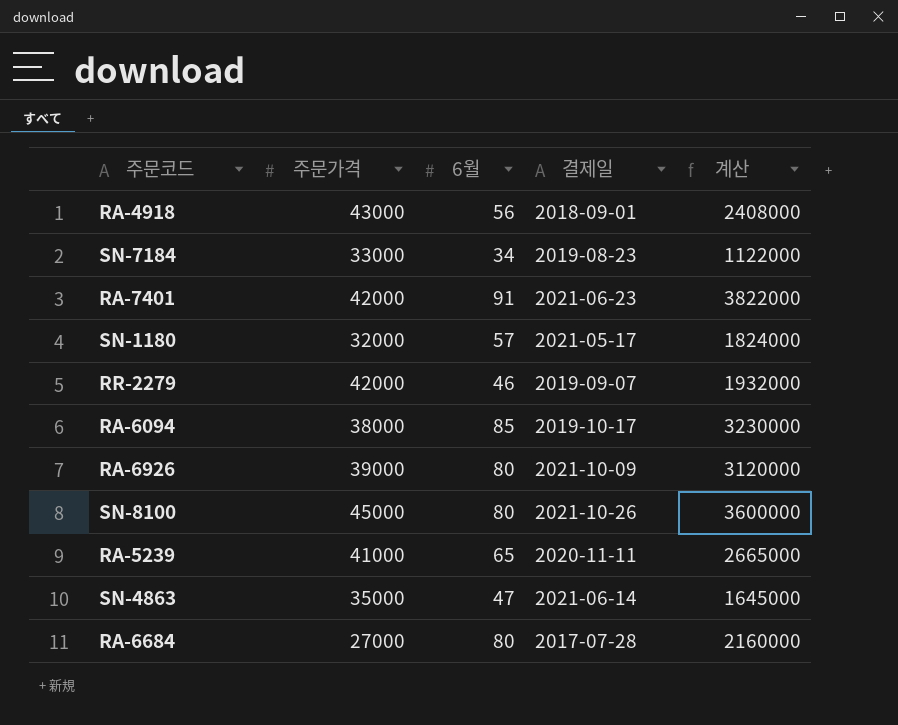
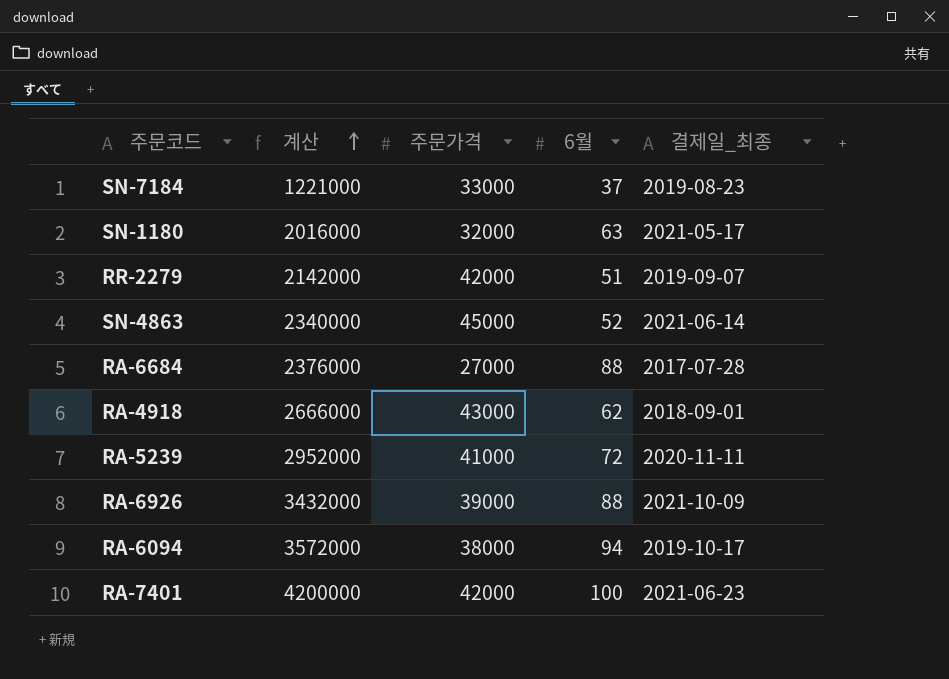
row order: none -> 계산 ascending
column 계산 | position: 5 -> 2
column name: 결제일 -> 결제일_최종
row SN-8100: 45000 | 80 | 2021-10-26 | 3600000 -> none
SN-7184 | 계산: 1122000 -> 1221000
SN-7184 | 6월: 34 -> 37
SN-1180 | 계산: 1824000 -> 2016000
SN-1180 | 6월: 57 -> 63
RR-2279 | 계산: 1932000 -> 2142000
RR-2279 | 6월: 46 -> 51
SN-4863 | 계산: 1645000 -> 2340000
SN-4863 | 주문가격: 35000 -> 45000
SN-4863 | 6월: 47 -> 52
RA-6684 | 계산: 2160000 -> 2376000
RA-6684 | 6월: 80 -> 88
RA-4918 | 계산: 2408000 -> 2666000
RA-4918 | 6월: 56 -> 62
RA-5239 | 계산: 2665000 -> 2952000
RA-5239 | 6월: 65 -> 72
RA-6926 | 계산: 3120000 -> 3432000
RA-6926 | 6월: 80 -> 88
RA-6094 | 계산: 3230000 -> 3572000
RA-6094 | 6월: 85 -> 94
RA-7401 | 계산: 3822000 -> 4200000
RA-7401 | 6월: 91 -> 100

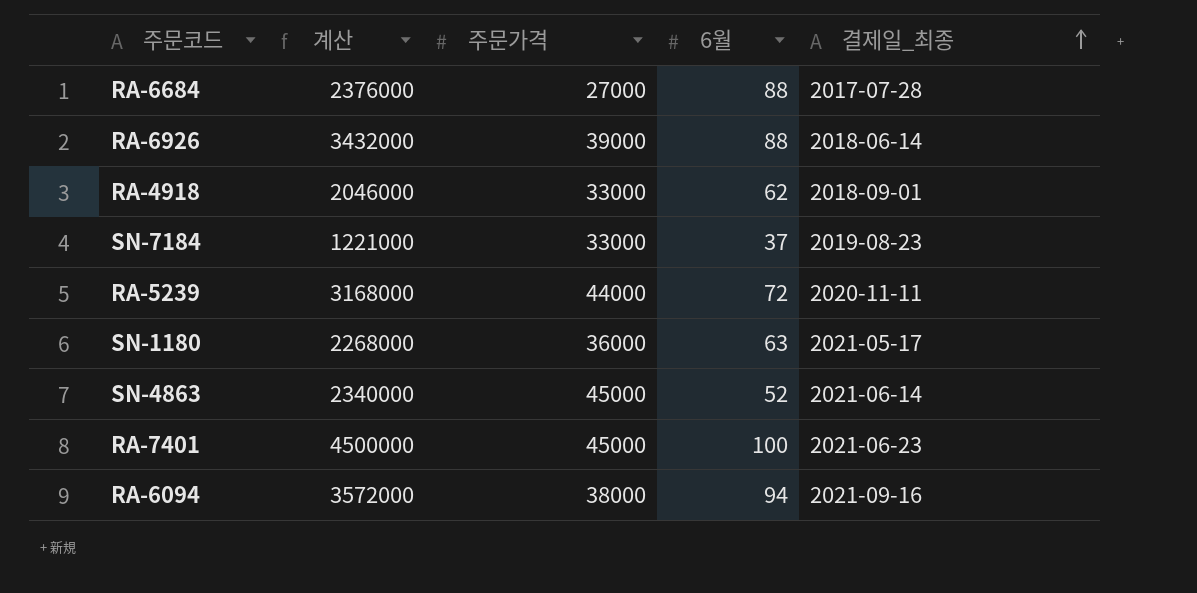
row order: 계산 ascending -> 결제일_최종 ascending
row RR-2279: 2142000 | 42000 | 51 | 2019-09-07 -> none
RA-6926 | 결제일_최종: 2021-10-09 -> 2018-06-14
RA-4918 | 계산: 2666000 -> 2046000
RA-4918 | 주문가격: 43000 -> 33000
RA-5239 | 계산: 2952000 -> 3168000
RA-5239 | 주문가격: 41000 -> 44000
SN-1180 | 계산: 2016000 -> 2268000
SN-1180 | 주문가격: 32000 -> 36000
RA-7401 | 계산: 4200000 -> 4500000
RA-7401 | 주문가격: 42000 -> 45000
RA-6094 | 결제일_최종: 2019-10-17 -> 2021-09-16

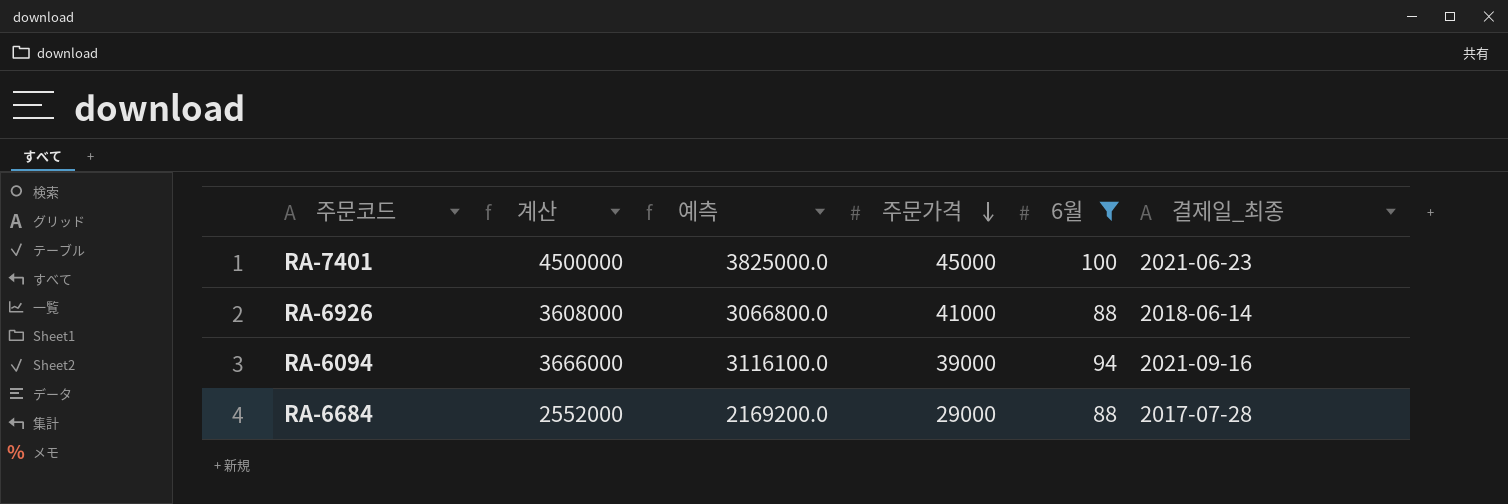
filter: none -> 6월 >= 88
row order: 결제일_최종 ascending -> 주문가격 descending
column 예측 | formula: none -> [계산] * 0.85
RA-6926 | 계산: 3432000 -> 3608000
RA-6926 | 주문가격: 39000 -> 41000
RA-6094 | 계산: 3572000 -> 3666000
RA-6094 | 주문가격: 38000 -> 39000
RA-6684 | 계산: 2376000 -> 2552000
RA-6684 | 주문가격: 27000 -> 29000

